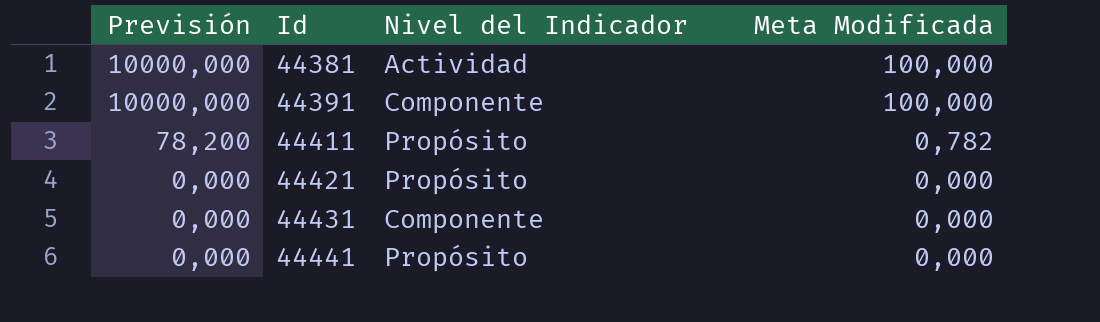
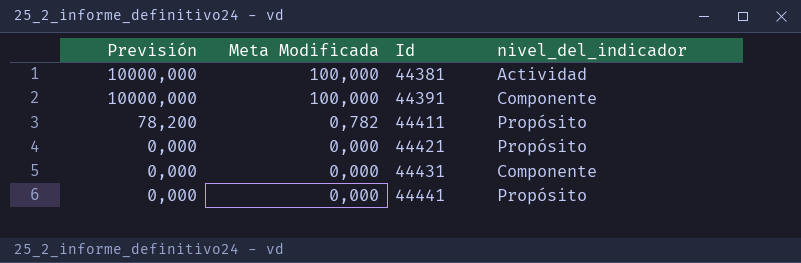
column Meta Modificada | position: 4 -> 2
column name: Nivel del Indicador -> nivel_del_indicador

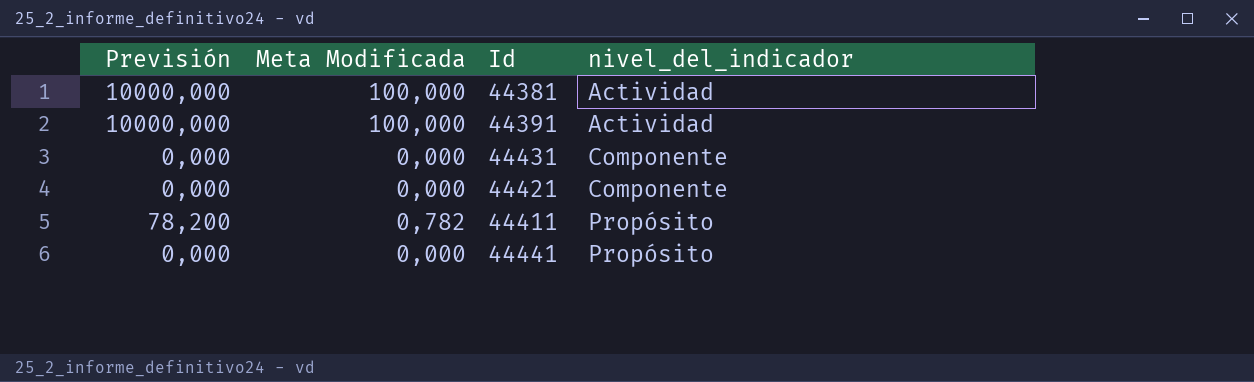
row order: Previsión descending -> nivel_del_indicador ascending
44391 | nivel_del_indicador: Componente -> Actividad
44421 | nivel_del_indicador: Propósito -> Componente

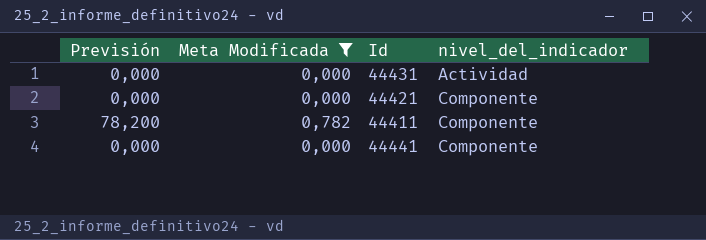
filter: none -> Meta Modificada != 100,000
44431 | nivel_del_indicador: Componente -> Actividad
44411 | nivel_del_indicador: Propósito -> Componente
44441 | nivel_del_indicador: Propósito -> Componente

